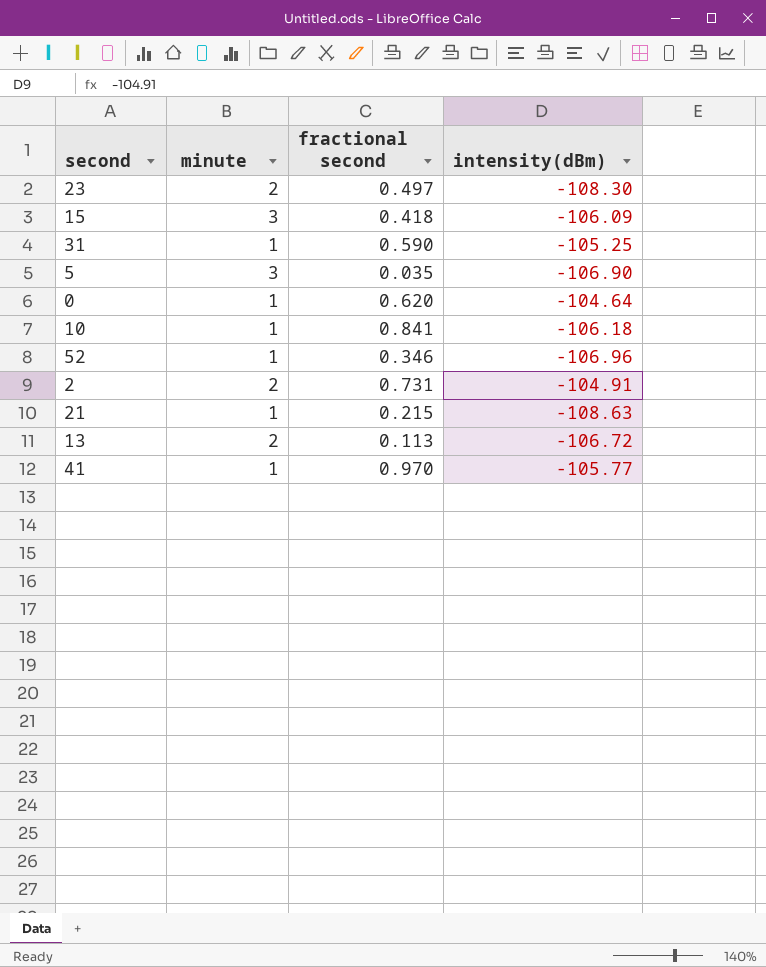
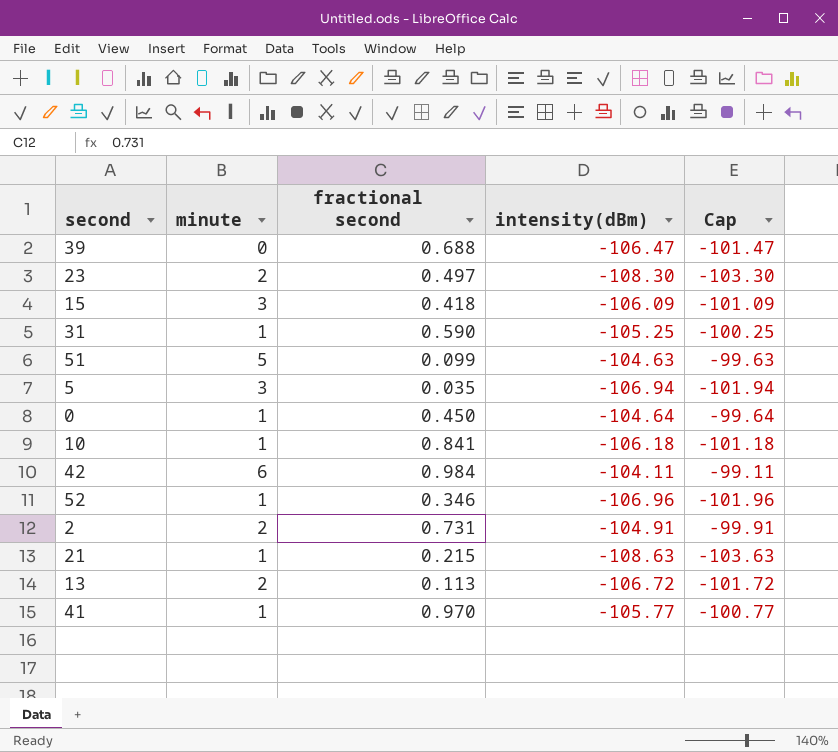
column Cap | formula: none -> [intensity(dBm)] + 5
row 39: none -> 0 | 0.688 | -106.47 | -101.47
row 51: none -> 5 | 0.099 | -104.63 | -99.63
5 | intensity(dBm): -106.90 -> -106.94
0 | fractional second: 0.620 -> 0.450
row 42: none -> 6 | 0.984 | -104.11 | -99.11

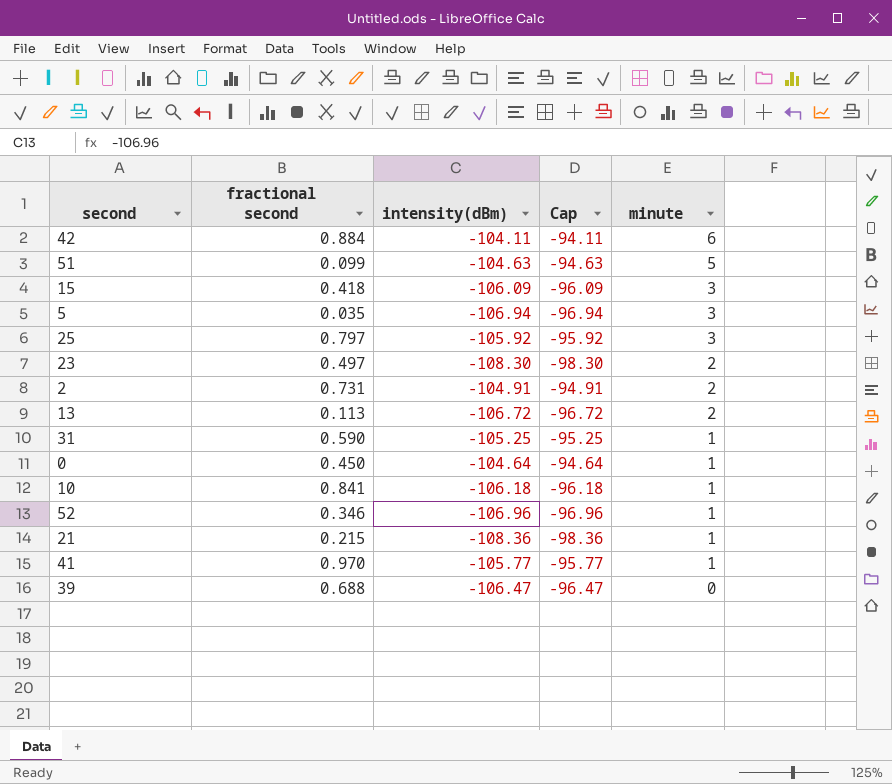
row order: none -> minute descending
column Cap | formula: [intensity(dBm)] + 5 -> [intensity(dBm)] + 10
column minute | position: 2 -> 5
42 | fractional second: 0.984 -> 0.884
row 25: none -> 0.797 | -105.92 | -95.92 | 3
21 | intensity(dBm): -108.63 -> -108.36

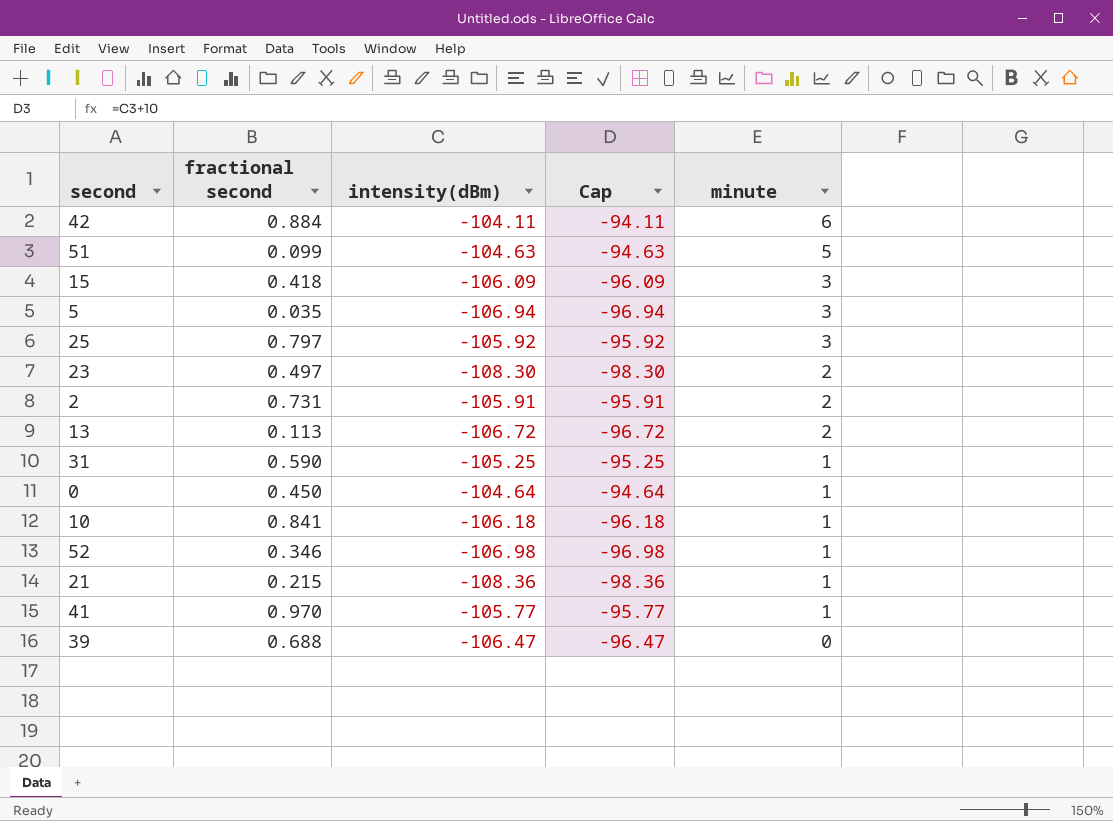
2 | intensity(dBm): -104.91 -> -105.91
2 | Cap: -94.91 -> -95.91
52 | intensity(dBm): -106.96 -> -106.98
52 | Cap: -96.96 -> -96.98

